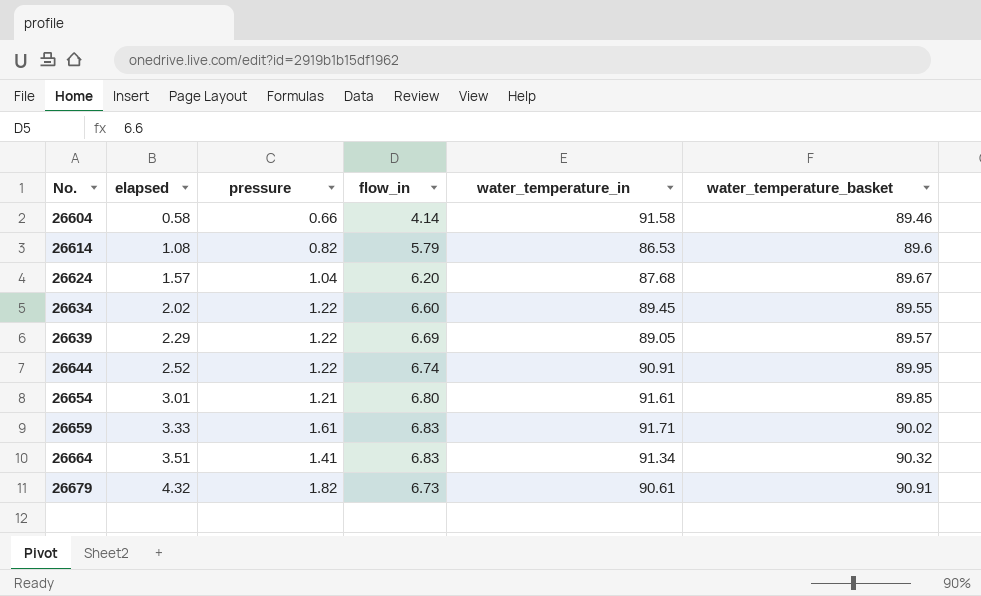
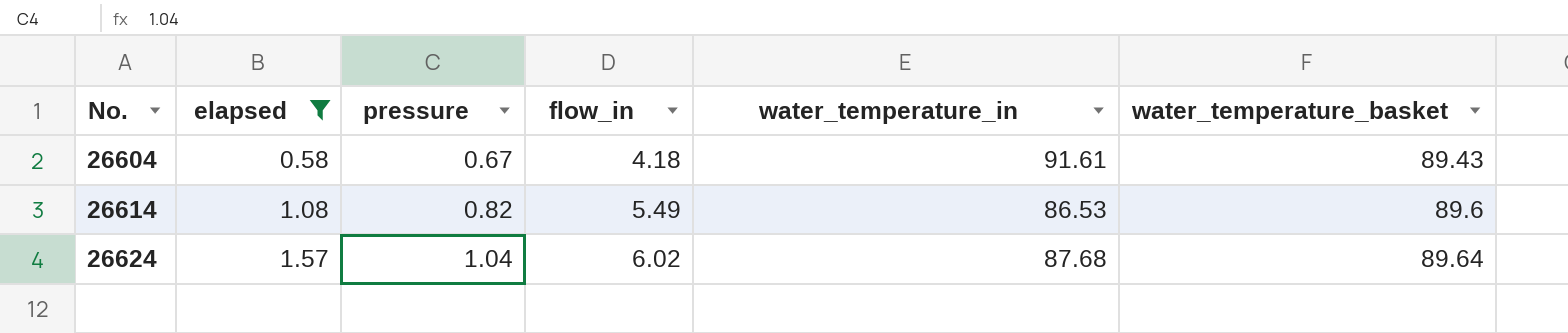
filter: none -> elapsed <= 1.57
26604 | pressure: 0.66 -> 0.67
26604 | flow_in: 4.14 -> 4.18
26604 | water_temperature_in: 91.58 -> 91.61
26604 | water_temperature_basket: 89.46 -> 89.43
26614 | flow_in: 5.79 -> 5.49
26624 | flow_in: 6.20 -> 6.02
26624 | water_temperature_basket: 89.67 -> 89.64

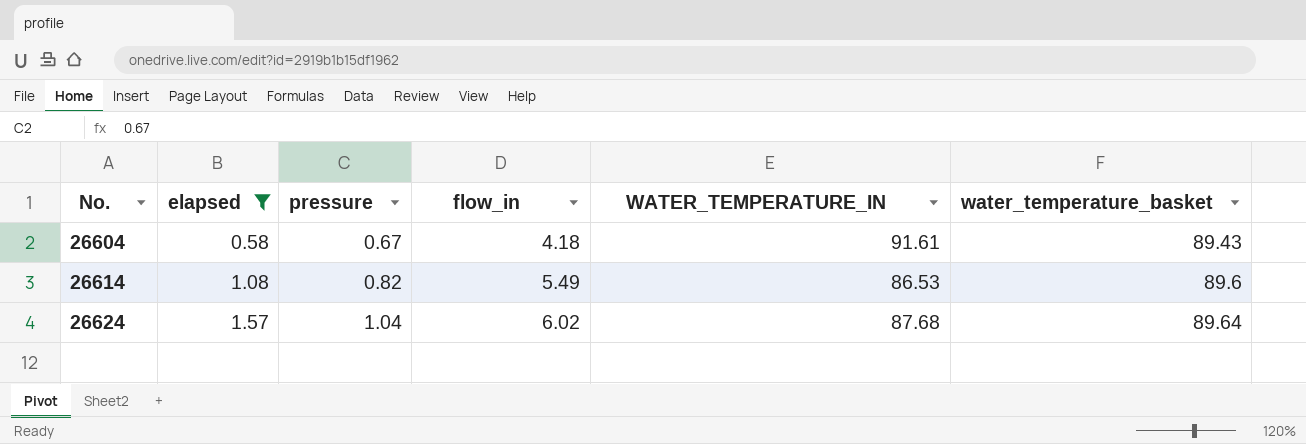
column name: water_temperature_in -> WATER_TEMPERATURE_IN

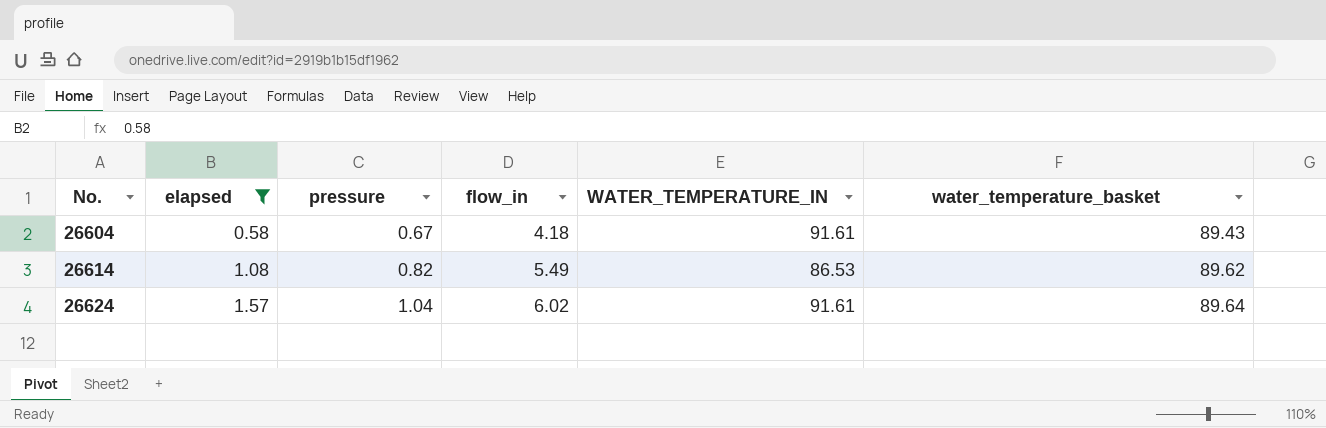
26614 | water_temperature_basket: 89.6 -> 89.62
26624 | WATER_TEMPERATURE_IN: 87.68 -> 91.61

